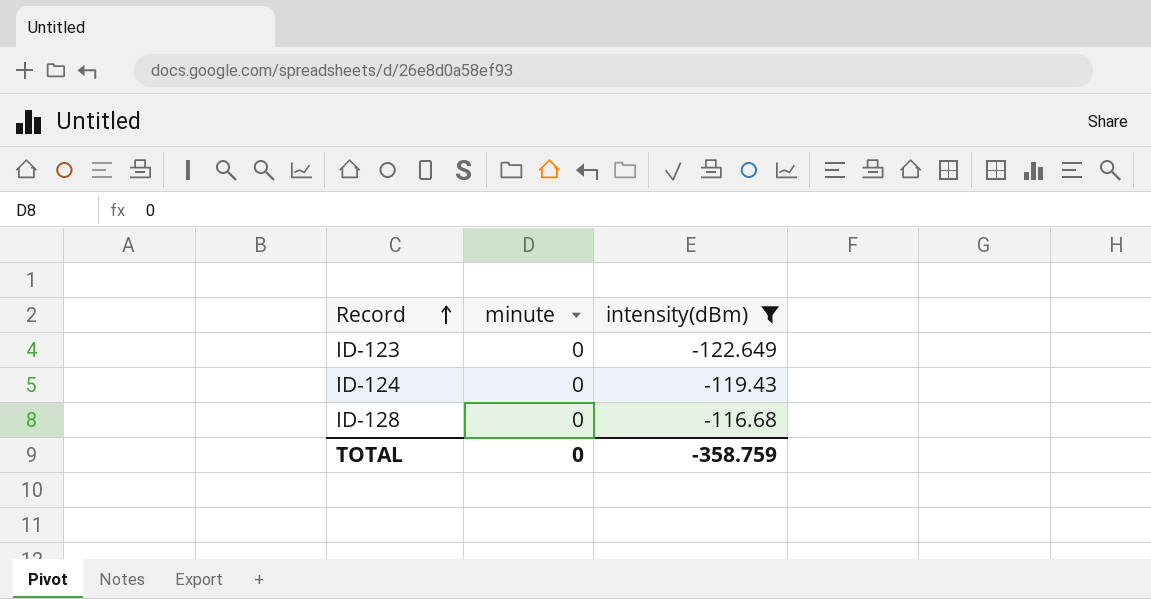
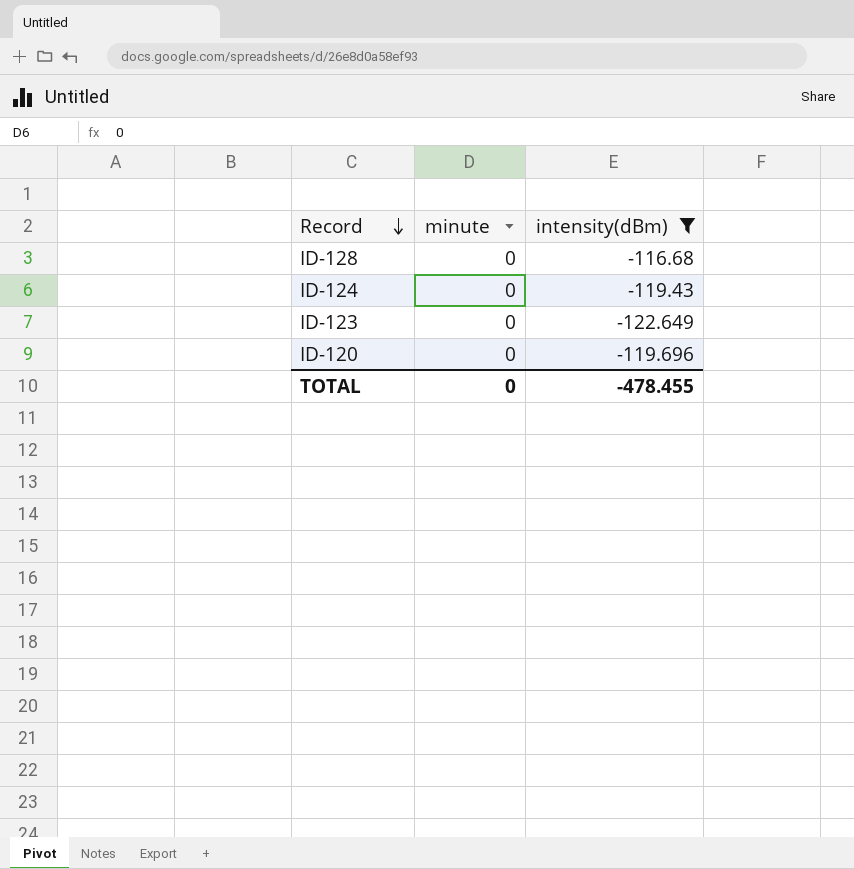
row order: Record ascending -> Record descending
row ID-120: none -> 0 | -119.696
TOTAL | intensity(dBm): -358.759 -> -478.455

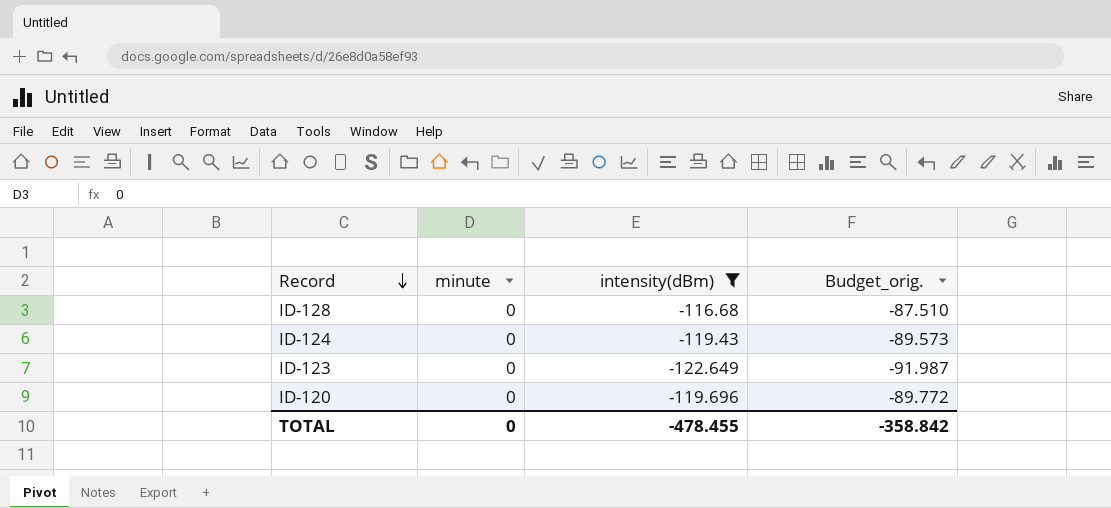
column Budget_orig. | formula: none -> [intensity(dBm)] * 0.75

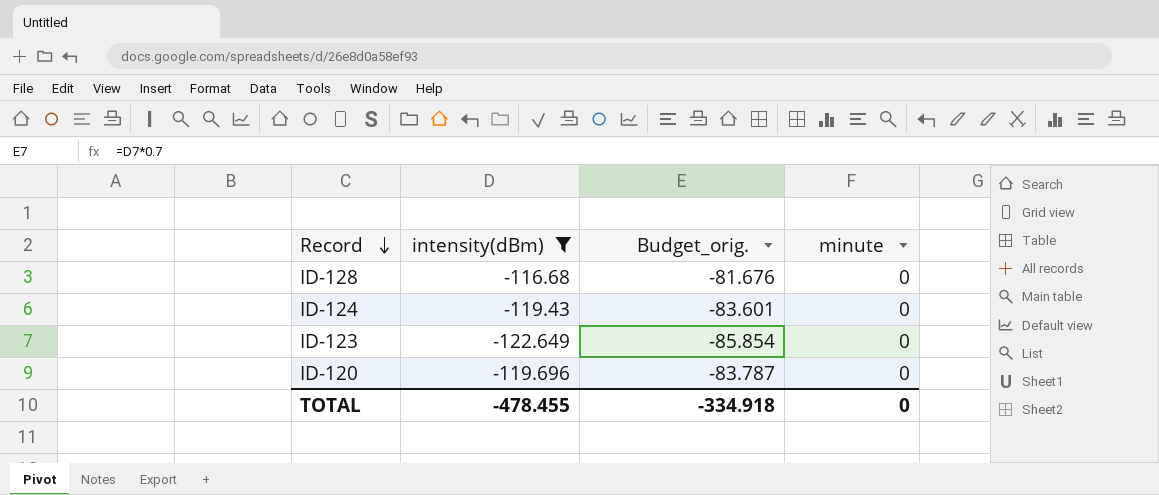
column Budget_orig. | formula: [intensity(dBm)] * 0.75 -> [intensity(dBm)] * 0.7
column minute | position: 2 -> 4
TOTAL | Budget_orig.: -358.842 -> -334.918

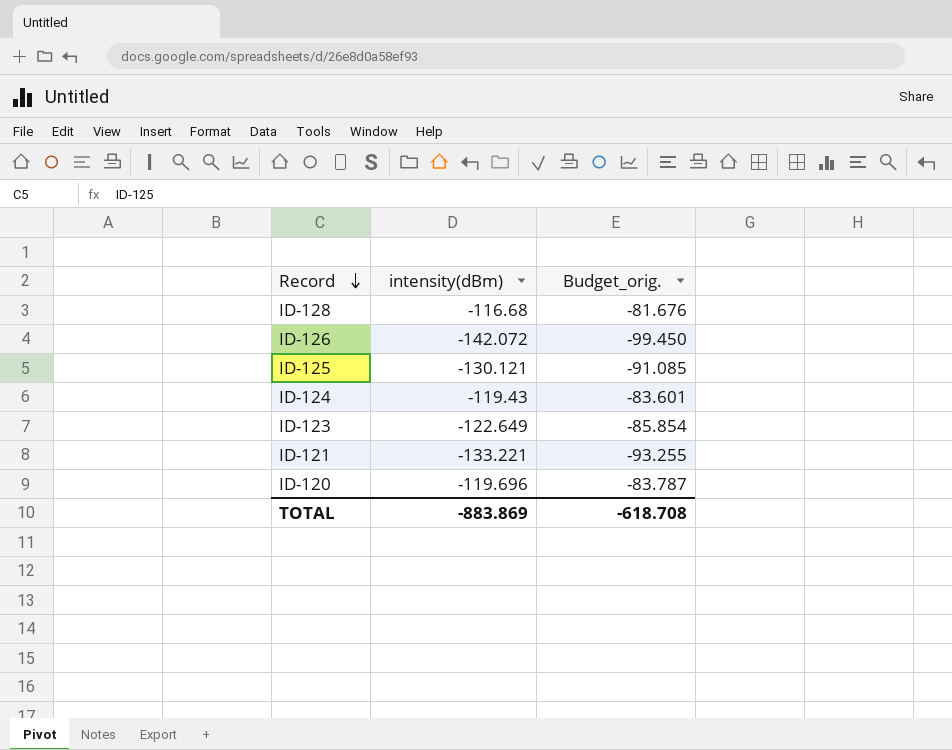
filter: intensity(dBm) >= -122.649 -> none
column minute | position: 4 -> none
TOTAL | intensity(dBm): -478.455 -> -883.869
TOTAL | Budget_orig.: -334.918 -> -618.708

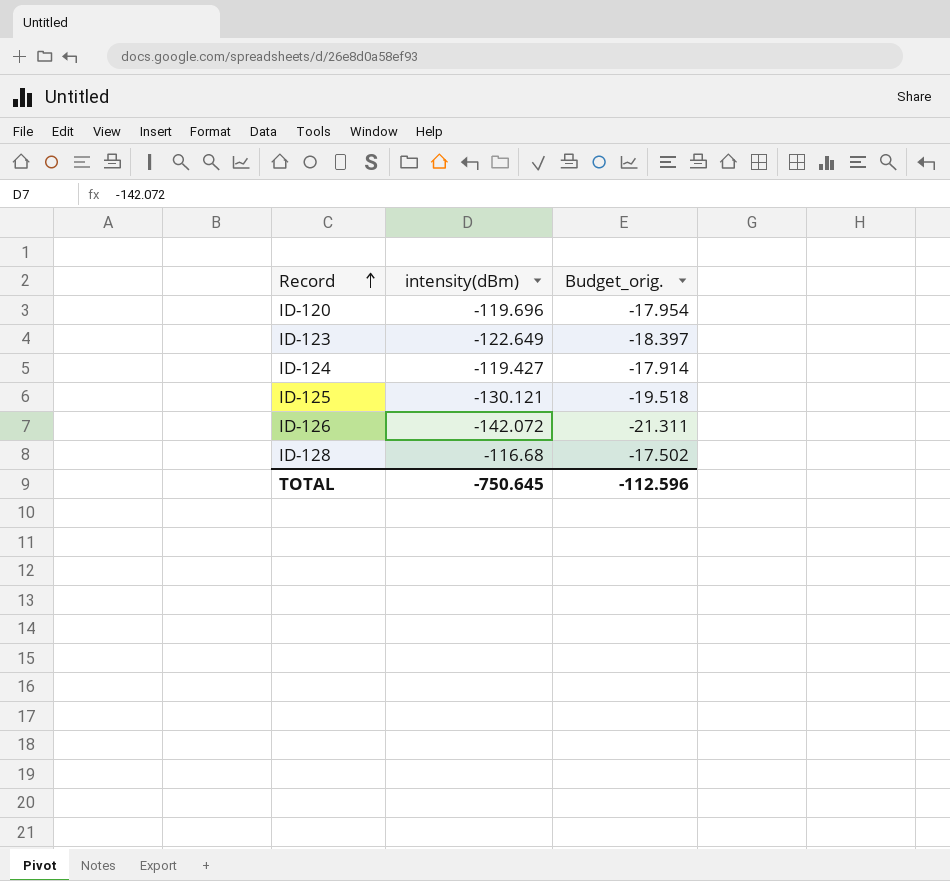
row order: Record descending -> Record ascending
column Budget_orig. | formula: [intensity(dBm)] * 0.7 -> [intensity(dBm)] * 0.15
row ID-121: -133.221 | -93.255 -> none
ID-124 | intensity(dBm): -119.43 -> -119.427
TOTAL | intensity(dBm): -883.869 -> -750.645
TOTAL | Budget_orig.: -618.708 -> -112.596

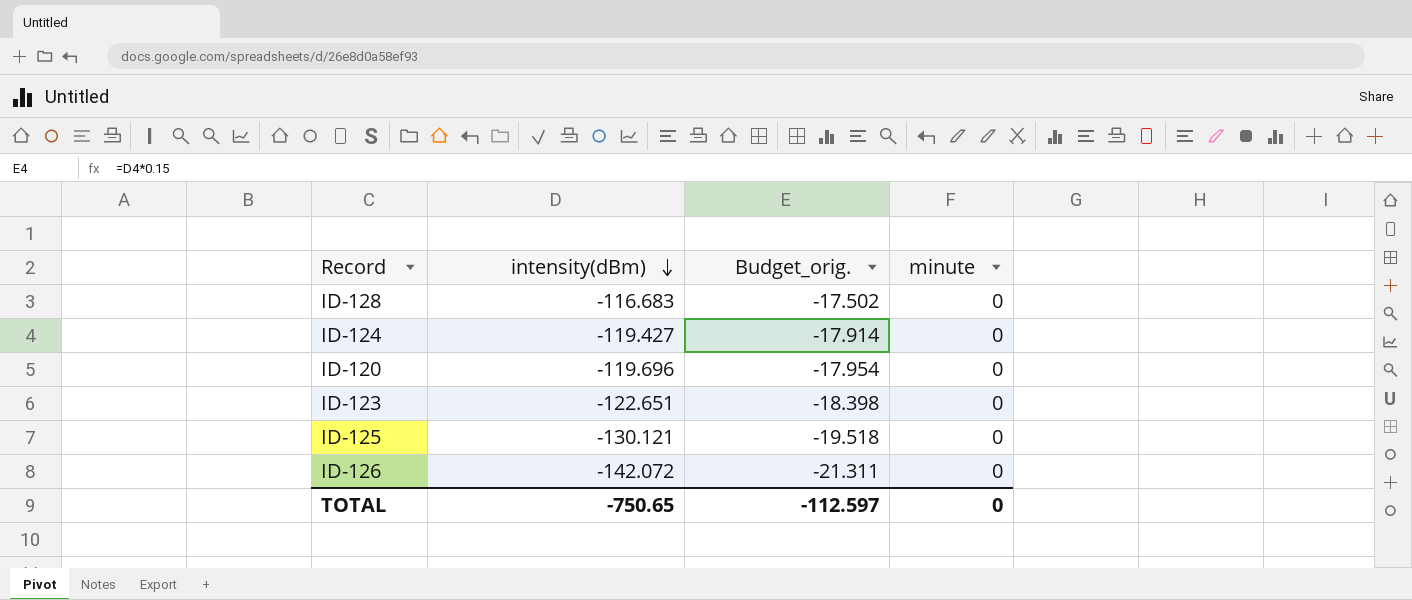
row order: Record ascending -> intensity(dBm) descending
column minute | position: none -> 4
ID-128 | intensity(dBm): -116.68 -> -116.683
ID-123 | intensity(dBm): -122.649 -> -122.651
ID-123 | Budget_orig.: -18.397 -> -18.398
TOTAL | intensity(dBm): -750.645 -> -750.65
TOTAL | Budget_orig.: -112.596 -> -112.597

